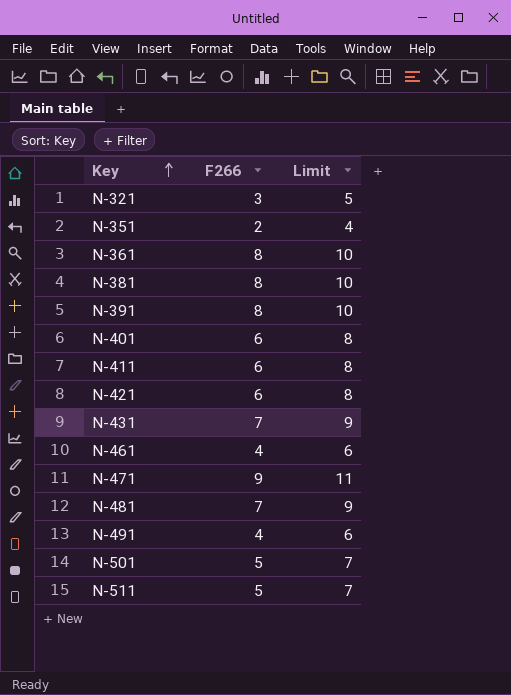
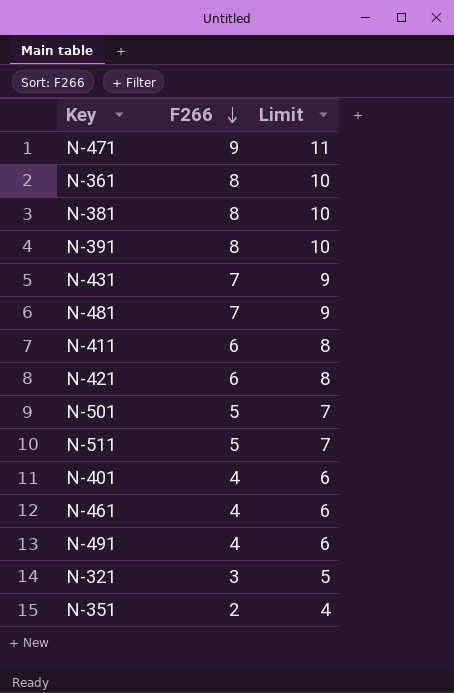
row order: Key ascending -> F266 descending
N-401 | F266: 6 -> 4
N-401 | Limit: 8 -> 6

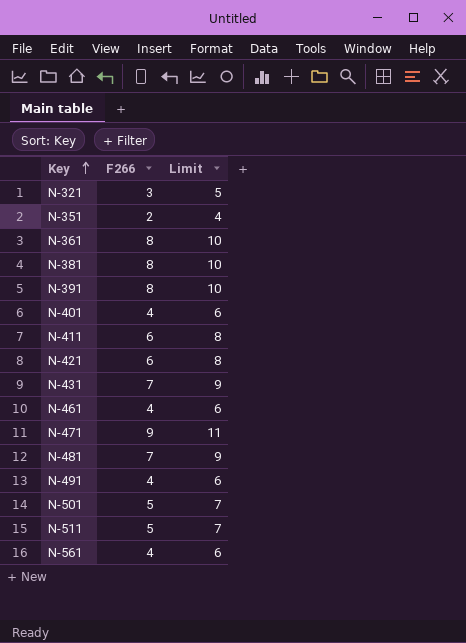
row order: F266 descending -> Key ascending
row N-561: none -> 4 | 6

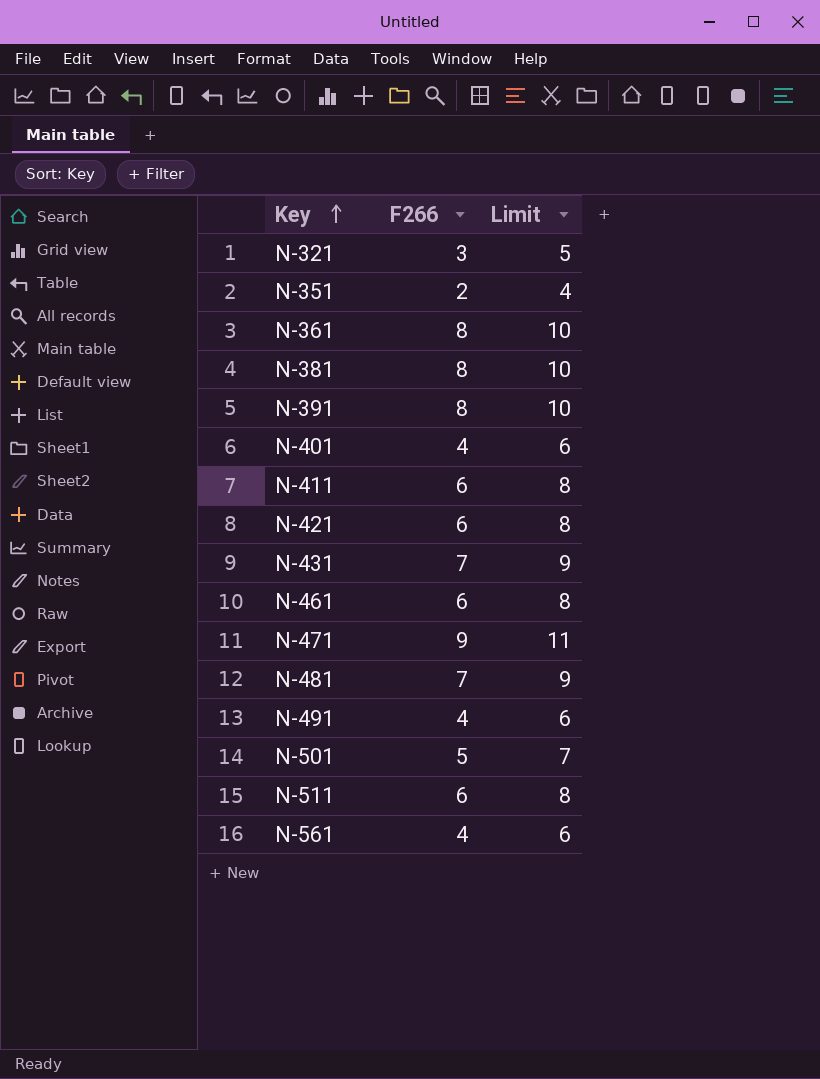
N-461 | F266: 4 -> 6
N-461 | Limit: 6 -> 8
N-511 | F266: 5 -> 6
N-511 | Limit: 7 -> 8

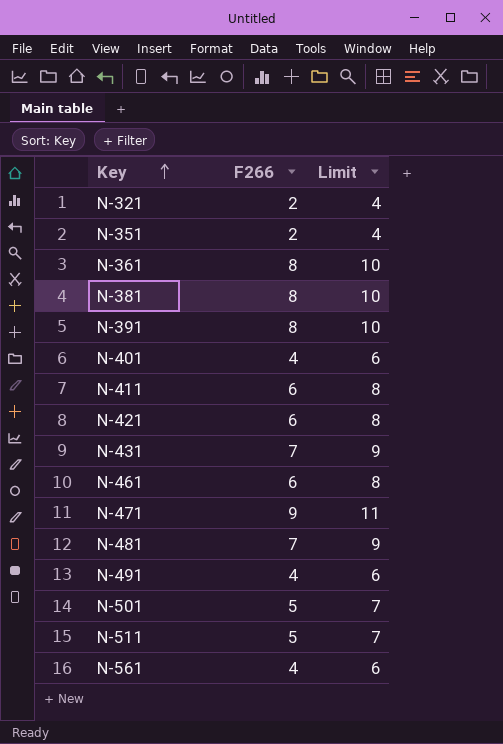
N-321 | F266: 3 -> 2
N-321 | Limit: 5 -> 4
N-511 | F266: 6 -> 5
N-511 | Limit: 8 -> 7

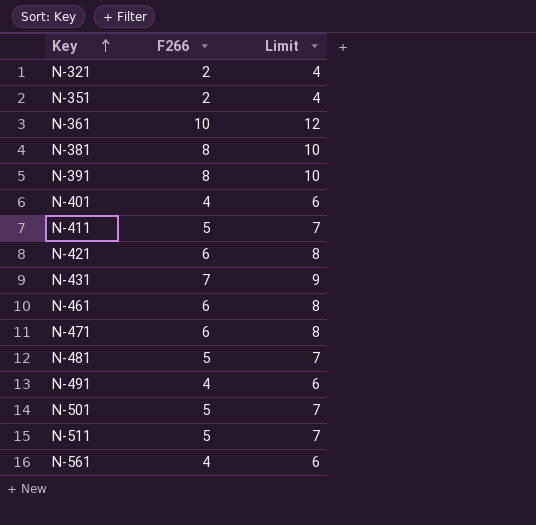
N-361 | F266: 8 -> 10
N-361 | Limit: 10 -> 12
N-411 | F266: 6 -> 5
N-411 | Limit: 8 -> 7
N-471 | F266: 9 -> 6
N-471 | Limit: 11 -> 8
N-481 | F266: 7 -> 5
N-481 | Limit: 9 -> 7

